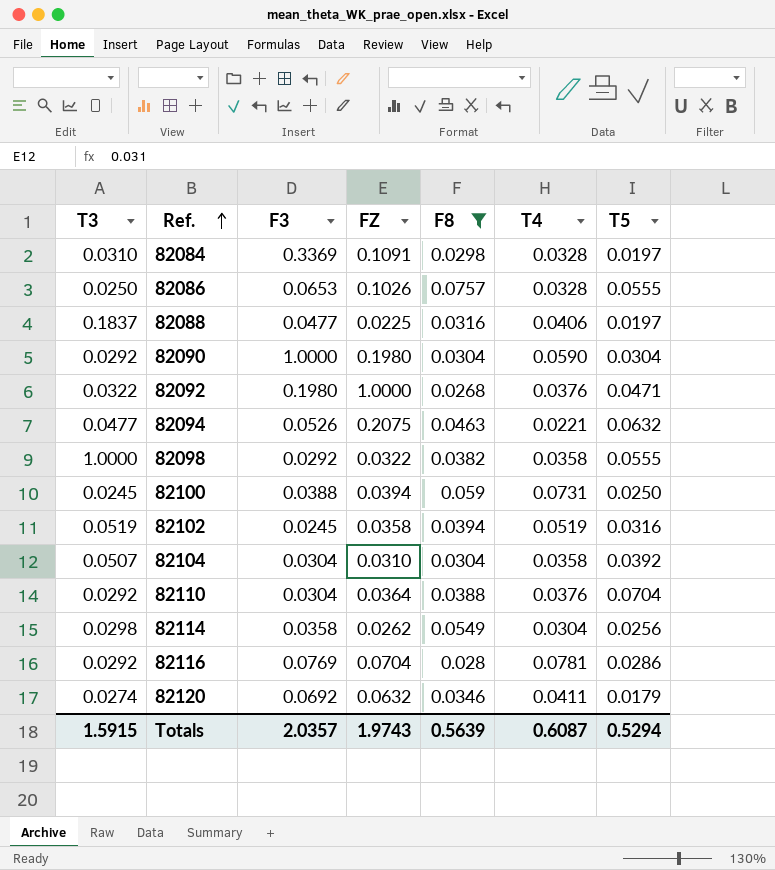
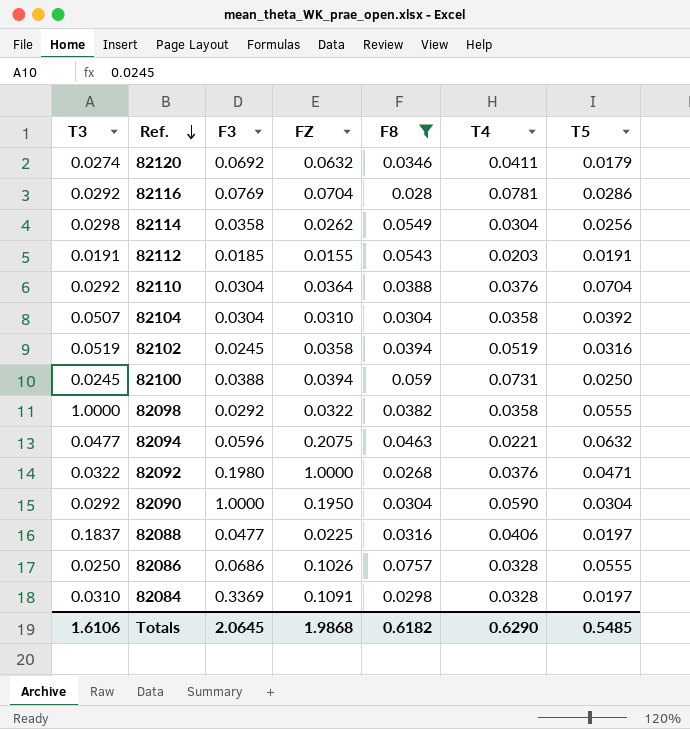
row order: Ref. ascending -> Ref. descending
row 82112: none -> 0.0191 | 0.0185 | 0.0155 | 0.0543 | 0.0203 | 0.0191
82094 | F3: 0.0526 -> 0.0596
82090 | FZ: 0.1980 -> 0.1950
82086 | F3: 0.0653 -> 0.0686
Totals | T3: 1.5915 -> 1.6106
Totals | F3: 2.0357 -> 2.0645
Totals | FZ: 1.9743 -> 1.9868
Totals | F8: 0.5639 -> 0.6182
Totals | T4: 0.6087 -> 0.6290
Totals | T5: 0.5294 -> 0.5485

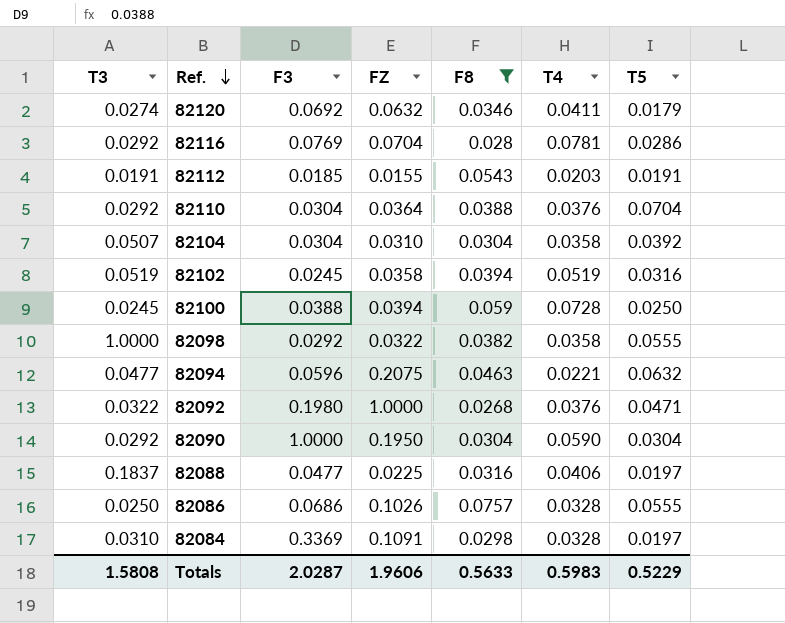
row 82114: 0.0298 | 0.0358 | 0.0262 | 0.0549 | 0.0304 | 0.0256 -> none
82100 | T4: 0.0731 -> 0.0728
Totals | T3: 1.6106 -> 1.5808
Totals | F3: 2.0645 -> 2.0287
Totals | FZ: 1.9868 -> 1.9606
Totals | F8: 0.6182 -> 0.5633
Totals | T4: 0.6290 -> 0.5983
Totals | T5: 0.5485 -> 0.5229

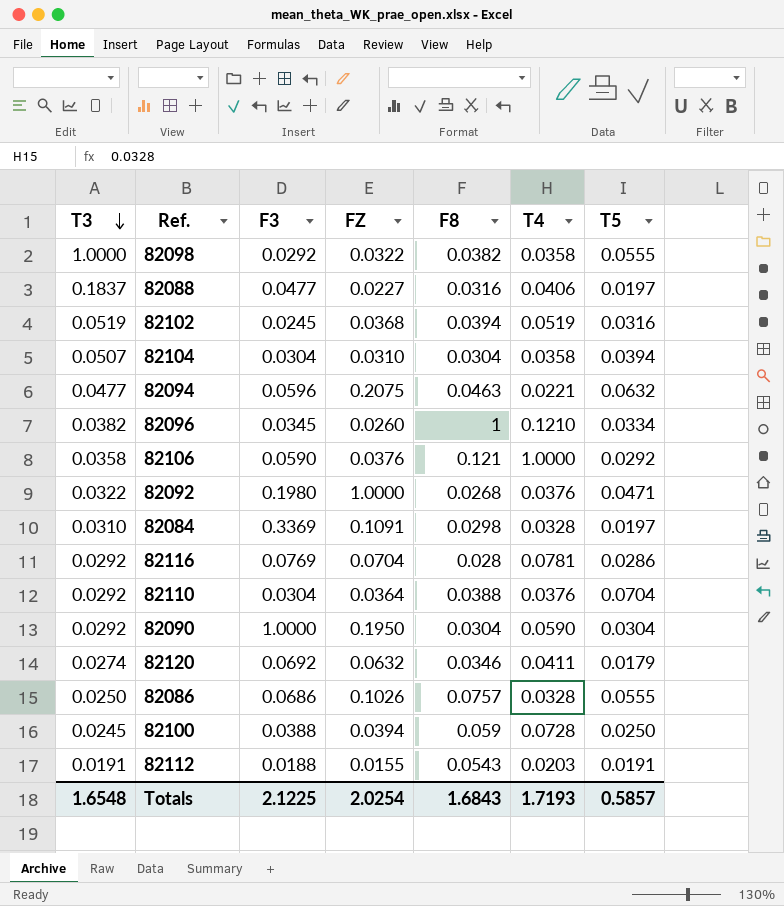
filter: F8 <= 0.0757 -> none
row order: Ref. descending -> T3 descending
82088 | FZ: 0.0225 -> 0.0227
82102 | FZ: 0.0358 -> 0.0368
82104 | T5: 0.0392 -> 0.0394
82112 | F3: 0.0185 -> 0.0188
Totals | T3: 1.5808 -> 1.6548
Totals | F3: 2.0287 -> 2.1225
Totals | FZ: 1.9606 -> 2.0254
Totals | F8: 0.5633 -> 1.6843
Totals | T4: 0.5983 -> 1.7193
Totals | T5: 0.5229 -> 0.5857

